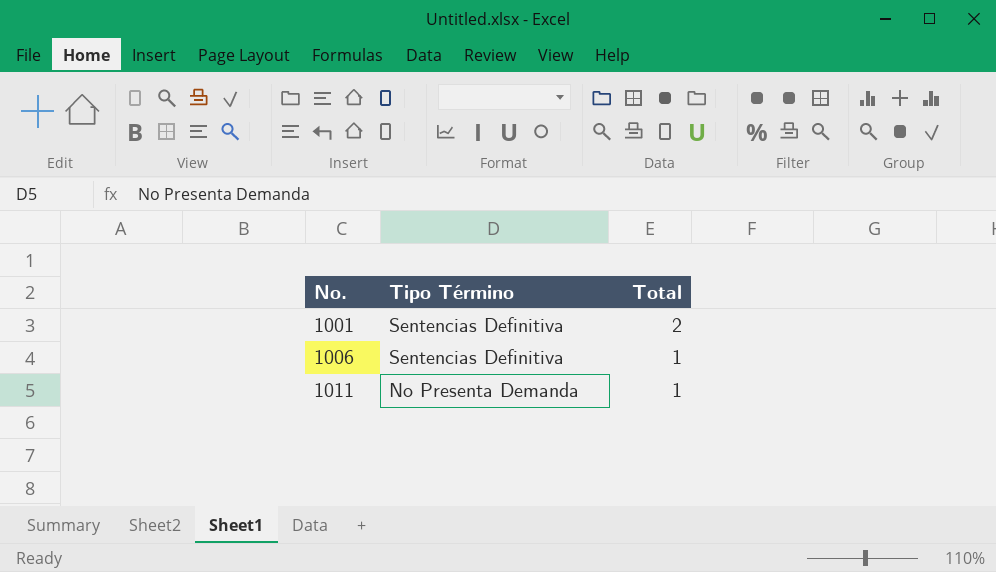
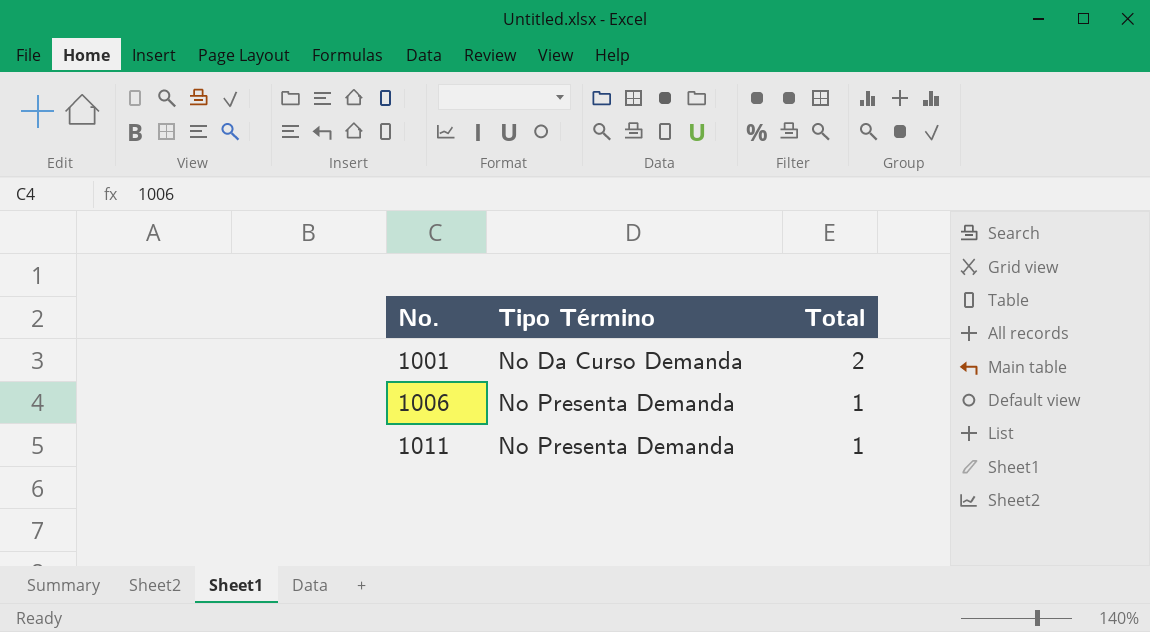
1001 | Tipo Término: Sentencias Definitiva -> No Da Curso Demanda
1006 | Tipo Término: Sentencias Definitiva -> No Presenta Demanda

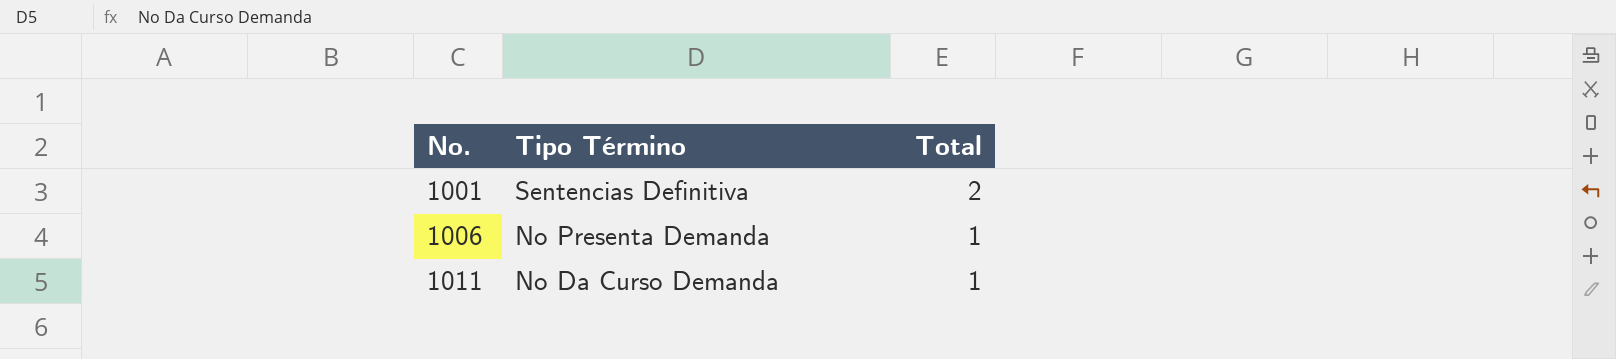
1001 | Tipo Término: No Da Curso Demanda -> Sentencias Definitiva
1011 | Tipo Término: No Presenta Demanda -> No Da Curso Demanda

